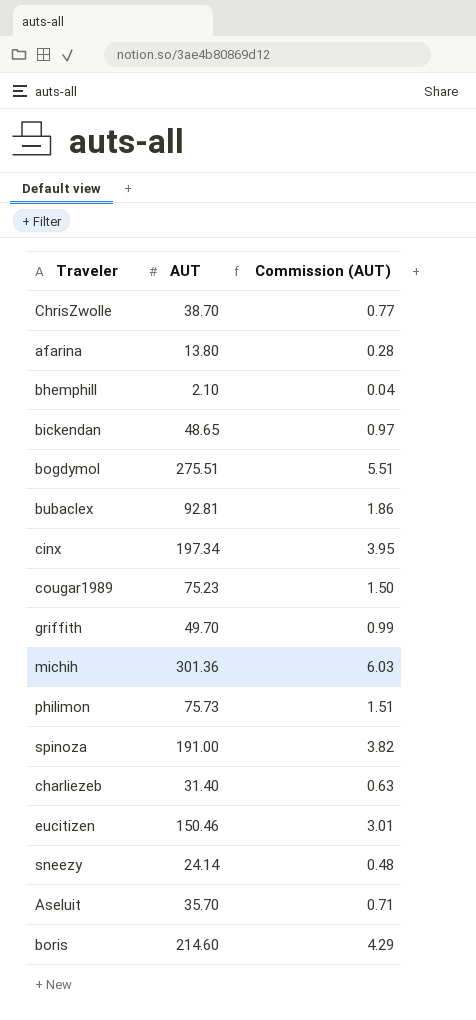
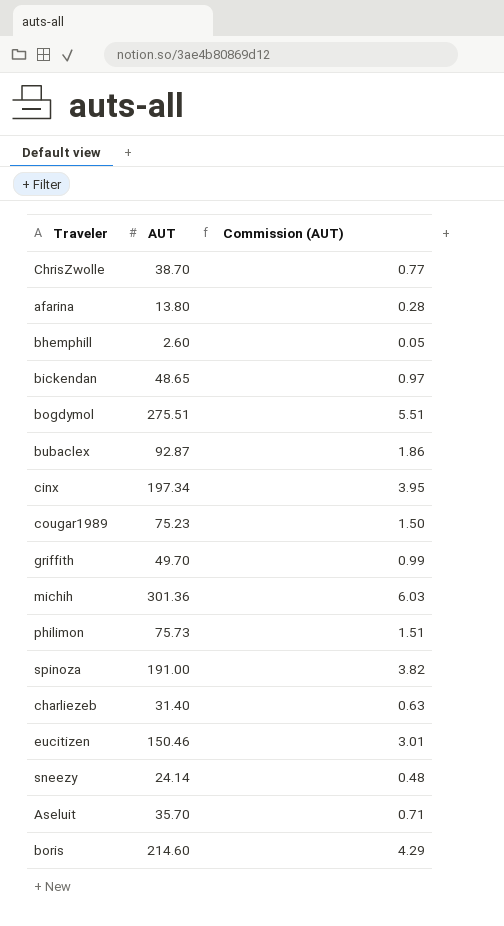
bhemphill | AUT: 2.10 -> 2.60
bhemphill | Commission (AUT): 0.04 -> 0.05
bubaclex | AUT: 92.81 -> 92.87

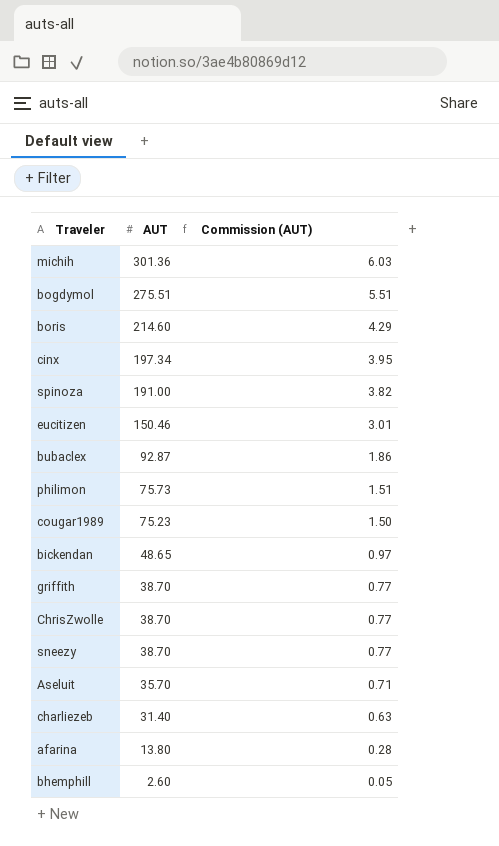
row order: none -> AUT descending
griffith | AUT: 49.70 -> 38.70
griffith | Commission (AUT): 0.99 -> 0.77
sneezy | AUT: 24.14 -> 38.70
sneezy | Commission (AUT): 0.48 -> 0.77

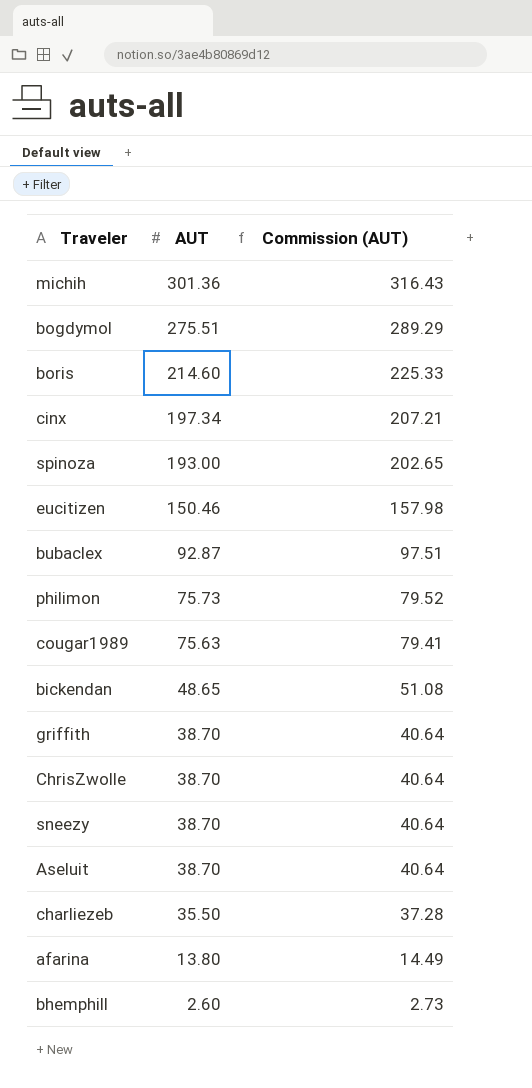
column Commission (AUT) | formula: [AUT] * 0.02 -> [AUT] * 1.05
spinoza | AUT: 191.00 -> 193.00
cougar1989 | AUT: 75.23 -> 75.63
Aseluit | AUT: 35.70 -> 38.70
charliezeb | AUT: 31.40 -> 35.50

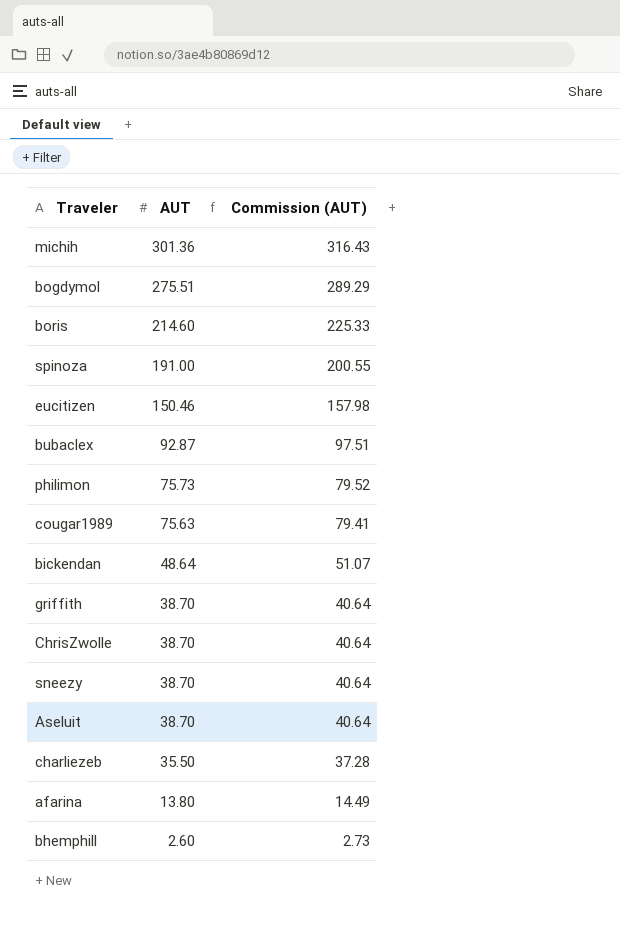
row cinx: 197.34 | 207.21 -> none
spinoza | AUT: 193.00 -> 191.00
spinoza | Commission (AUT): 202.65 -> 200.55
bickendan | AUT: 48.65 -> 48.64
bickendan | Commission (AUT): 51.08 -> 51.07

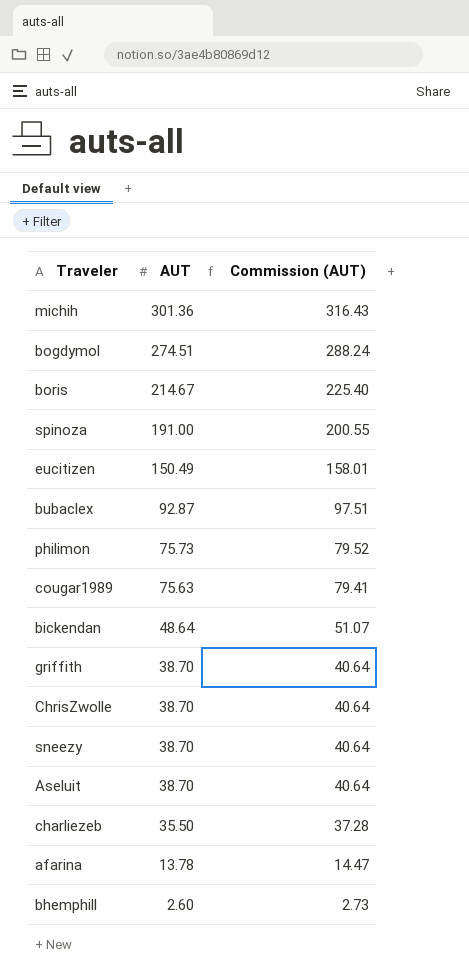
bogdymol | AUT: 275.51 -> 274.51
bogdymol | Commission (AUT): 289.29 -> 288.24
boris | AUT: 214.60 -> 214.67
boris | Commission (AUT): 225.33 -> 225.40
eucitizen | AUT: 150.46 -> 150.49
eucitizen | Commission (AUT): 157.98 -> 158.01
afarina | AUT: 13.80 -> 13.78
afarina | Commission (AUT): 14.49 -> 14.47

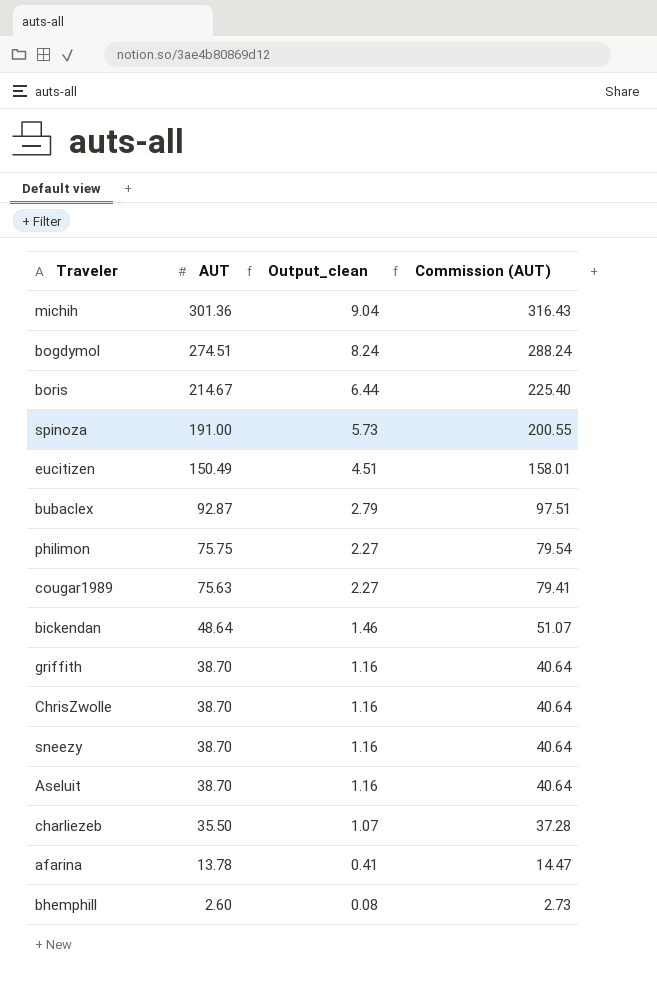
column Output_clean | formula: none -> [AUT] * 0.03
philimon | AUT: 75.73 -> 75.75
philimon | Commission (AUT): 79.52 -> 79.54

